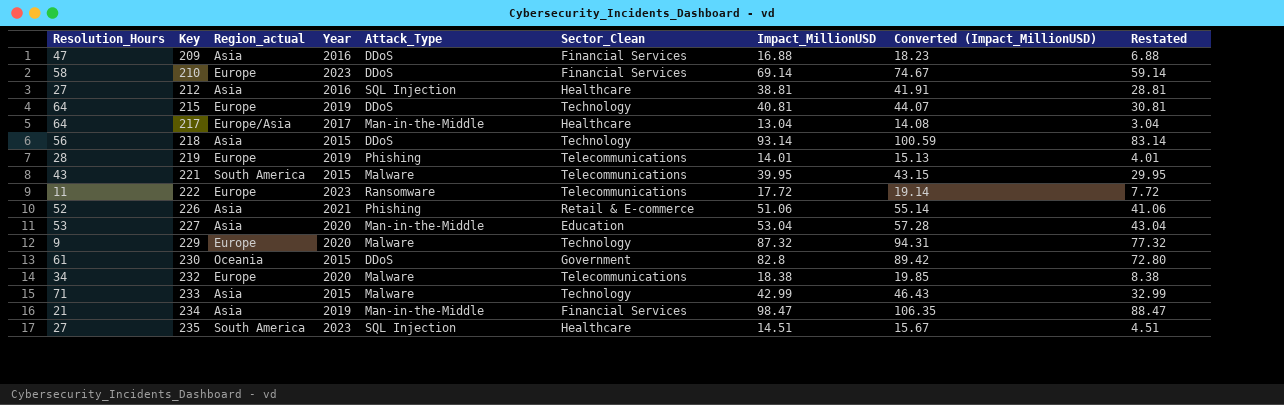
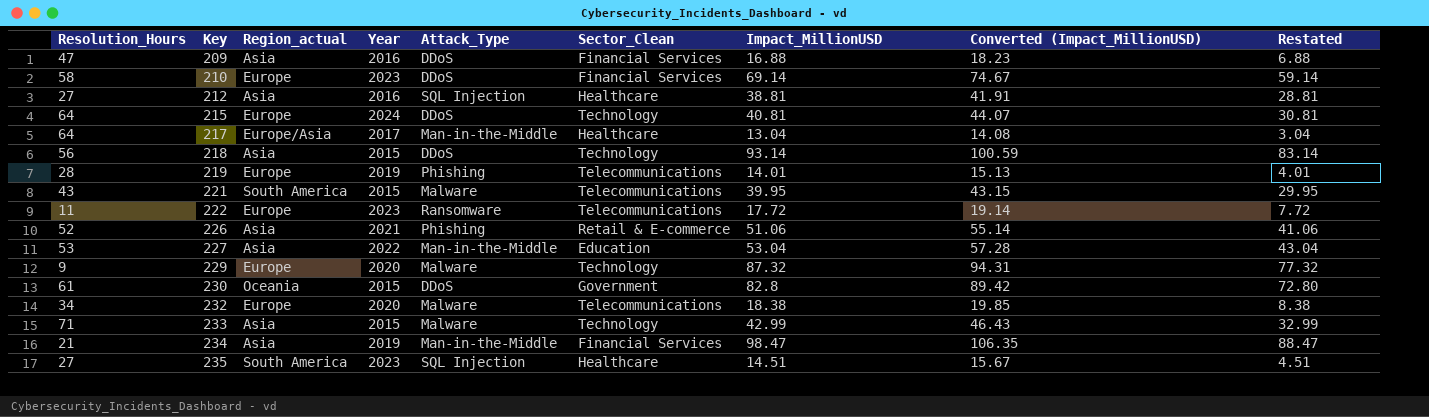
215 | Year: 2019 -> 2024
227 | Year: 2020 -> 2022

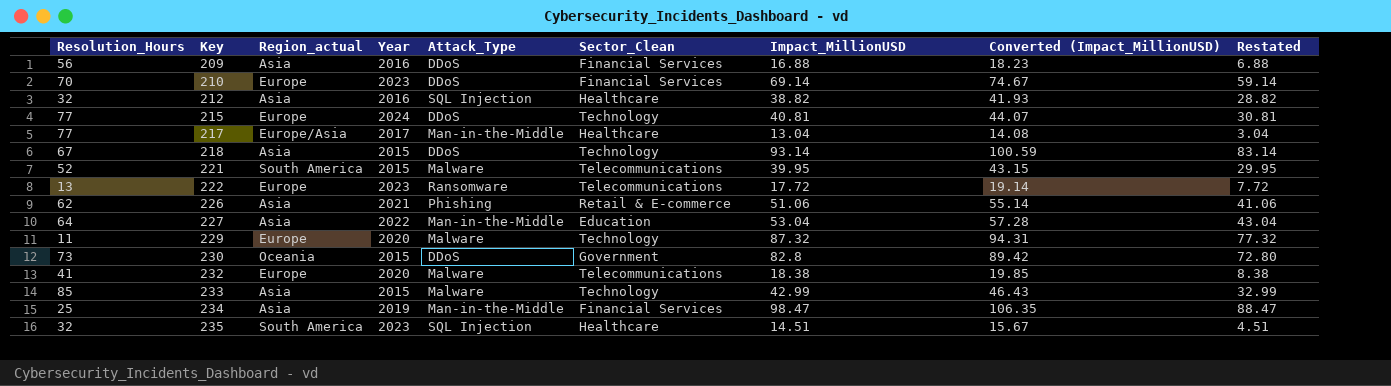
row 219: 28 | Europe | 2019 | Phishing | Telecommunications | 14.01 | 15.13 | 4.01 -> none
209 | Resolution_Hours: 47 -> 56
210 | Resolution_Hours: 58 -> 70
212 | Resolution_Hours: 27 -> 32
212 | Impact_MillionUSD: 38.81 -> 38.82
212 | Converted (Impact_MillionUSD): 41.91 -> 41.93
212 | Restated: 28.81 -> 28.82
215 | Resolution_Hours: 64 -> 77
217 | Resolution_Hours: 64 -> 77
218 | Resolution_Hours: 56 -> 67
221 | Resolution_Hours: 43 -> 52
222 | Resolution_Hours: 11 -> 13
226 | Resolution_Hours: 52 -> 62
227 | Resolution_Hours: 53 -> 64
229 | Resolution_Hours: 9 -> 11
230 | Resolution_Hours: 61 -> 73
232 | Resolution_Hours: 34 -> 41
233 | Resolution_Hours: 71 -> 85
234 | Resolution_Hours: 21 -> 25
235 | Resolution_Hours: 27 -> 32

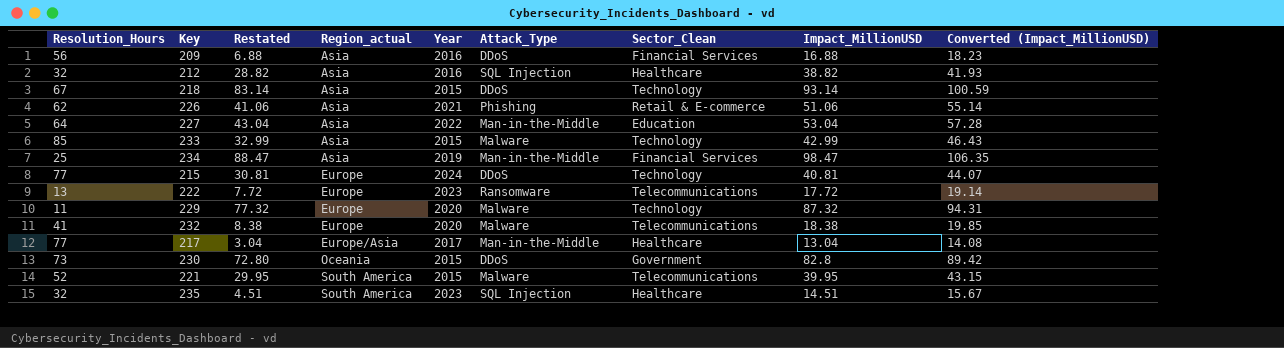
row order: Key ascending -> Region_actual ascending
column Restated | position: 9 -> 3
row 210: 70 | Europe | 2023 | DDoS | Financial Services | 69.14 | 74.67 | 59.14 -> none

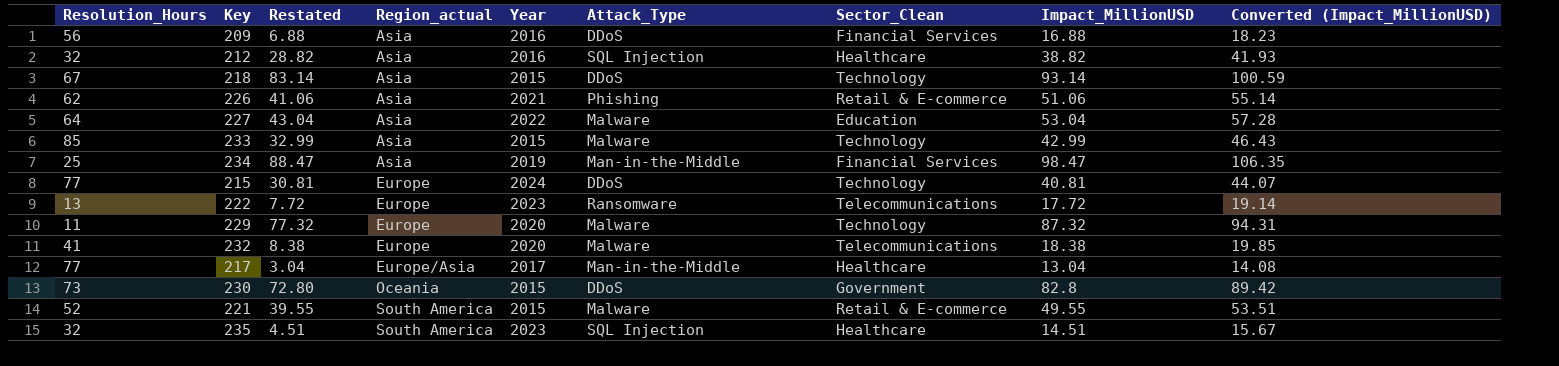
227 | Attack_Type: Man-in-the-Middle -> Malware
221 | Restated: 29.95 -> 39.55
221 | Sector_Clean: Telecommunications -> Retail & E-commerce
221 | Impact_MillionUSD: 39.95 -> 49.55
221 | Converted (Impact_MillionUSD): 43.15 -> 53.51

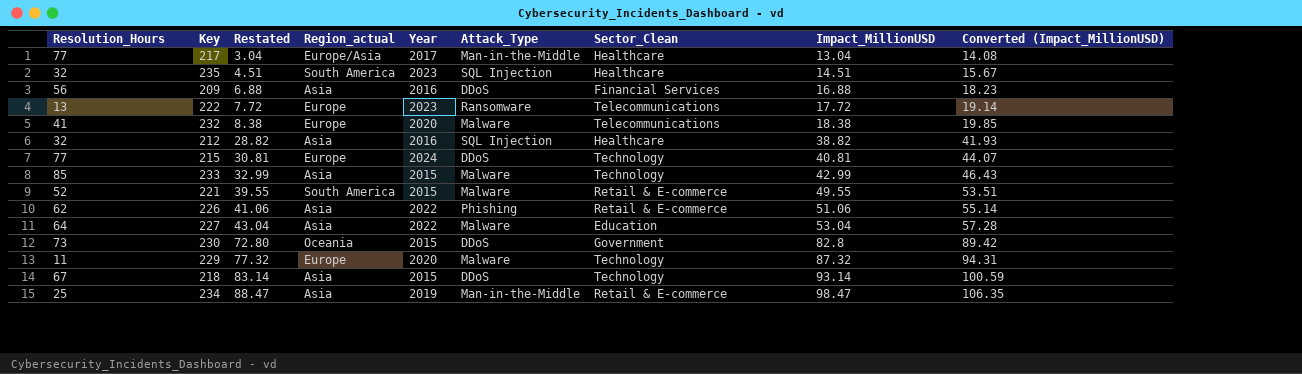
row order: Region_actual ascending -> Restated ascending
226 | Year: 2021 -> 2022
234 | Sector_Clean: Financial Services -> Retail & E-commerce

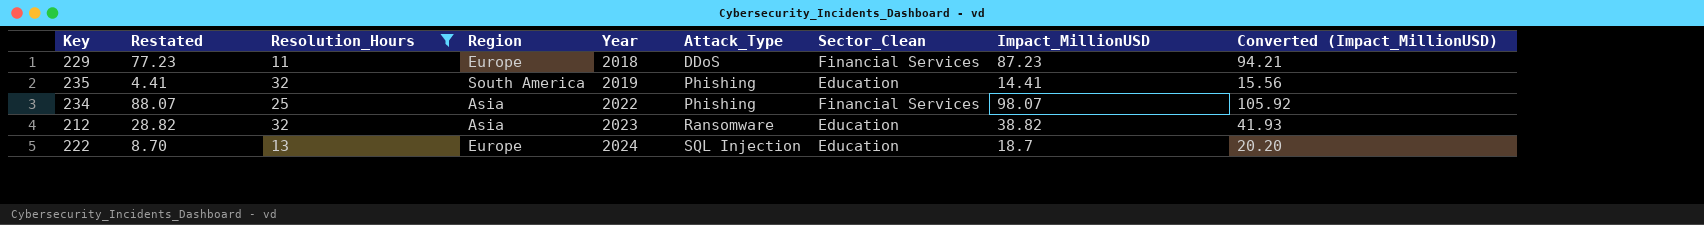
filter: none -> Resolution_Hours <= 32
row order: Restated ascending -> Year ascending
column Resolution_Hours | position: 1 -> 3
column name: Region_actual -> Region
229 | Restated: 77.32 -> 77.23
229 | Year: 2020 -> 2018
229 | Attack_Type: Malware -> DDoS
229 | Sector_Clean: Technology -> Financial Services
229 | Impact_MillionUSD: 87.32 -> 87.23
229 | Converted (Impact_MillionUSD): 94.31 -> 94.21
235 | Restated: 4.51 -> 4.41
235 | Year: 2023 -> 2019
235 | Attack_Type: SQL Injection -> Phishing
235 | Sector_Clean: Healthcare -> Education
235 | Impact_MillionUSD: 14.51 -> 14.41
235 | Converted (Impact_MillionUSD): 15.67 -> 15.56
234 | Restated: 88.47 -> 88.07
234 | Year: 2019 -> 2022
234 | Attack_Type: Man-in-the-Middle -> Phishing
234 | Sector_Clean: Retail & E-commerce -> Financial Services
234 | Impact_MillionUSD: 98.47 -> 98.07
234 | Converted (Impact_MillionUSD): 106.35 -> 105.92
212 | Year: 2016 -> 2023
212 | Attack_Type: SQL Injection -> Ransomware
212 | Sector_Clean: Healthcare -> Education
222 | Restated: 7.72 -> 8.70
222 | Year: 2023 -> 2024
222 | Attack_Type: Ransomware -> SQL Injection
222 | Sector_Clean: Telecommunications -> Education
222 | Impact_MillionUSD: 17.72 -> 18.7
222 | Converted (Impact_MillionUSD): 19.14 -> 20.20

